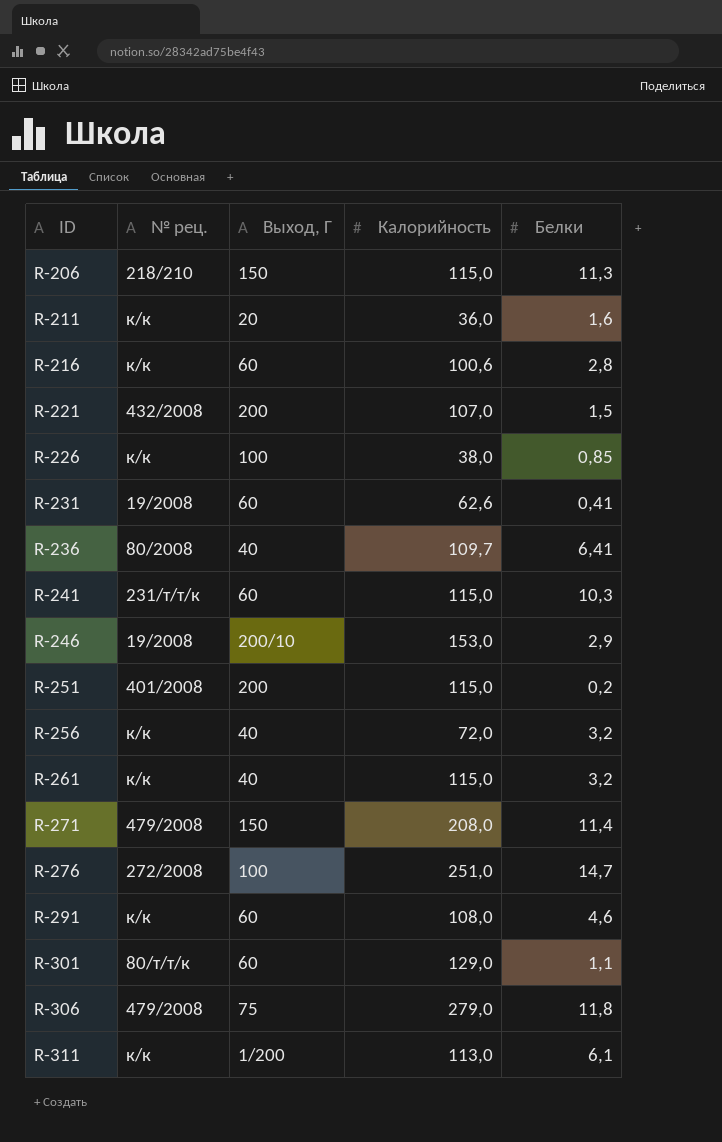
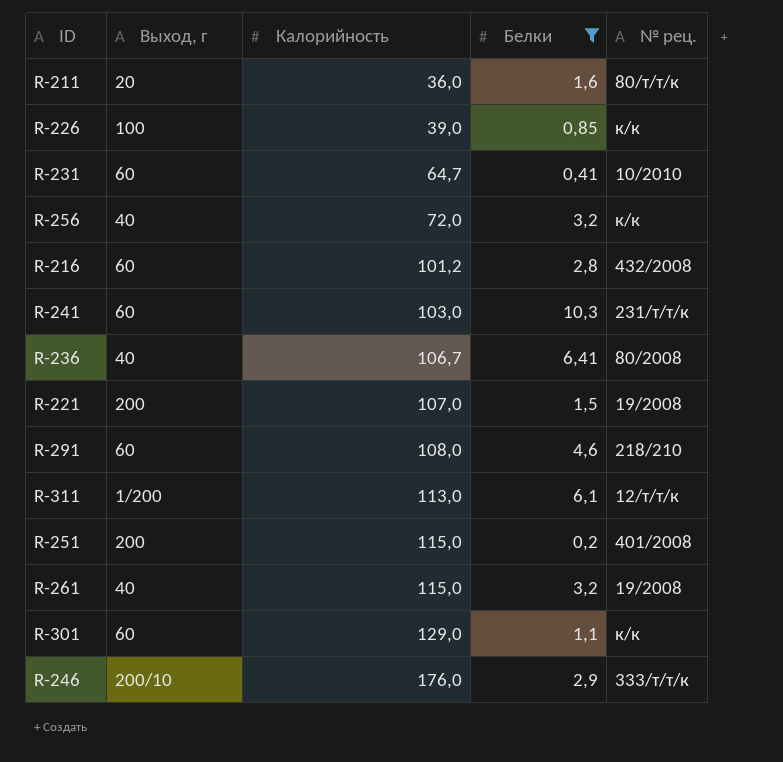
filter: none -> Белки <= 10,3
row order: ID ascending -> Калорийность ascending
column name: Выход, Г -> Выход, г
column № рец. | position: 2 -> 5
R-211 | № рец.: к/к -> 80/т/т/к
R-226 | Калорийность: 38,0 -> 39,0
R-231 | Калорийность: 62,6 -> 64,7
R-231 | № рец.: 19/2008 -> 10/2010
R-216 | Калорийность: 100,6 -> 101,2
R-216 | № рец.: к/к -> 432/2008
R-241 | Калорийность: 115,0 -> 103,0
R-236 | Калорийность: 109,7 -> 106,7
R-221 | № рец.: 432/2008 -> 19/2008
R-291 | № рец.: к/к -> 218/210
R-311 | № рец.: к/к -> 12/т/т/к
R-261 | № рец.: к/к -> 19/2008
R-301 | № рец.: 80/т/т/к -> к/к
R-246 | Калорийность: 153,0 -> 176,0
R-246 | № рец.: 19/2008 -> 333/т/т/к

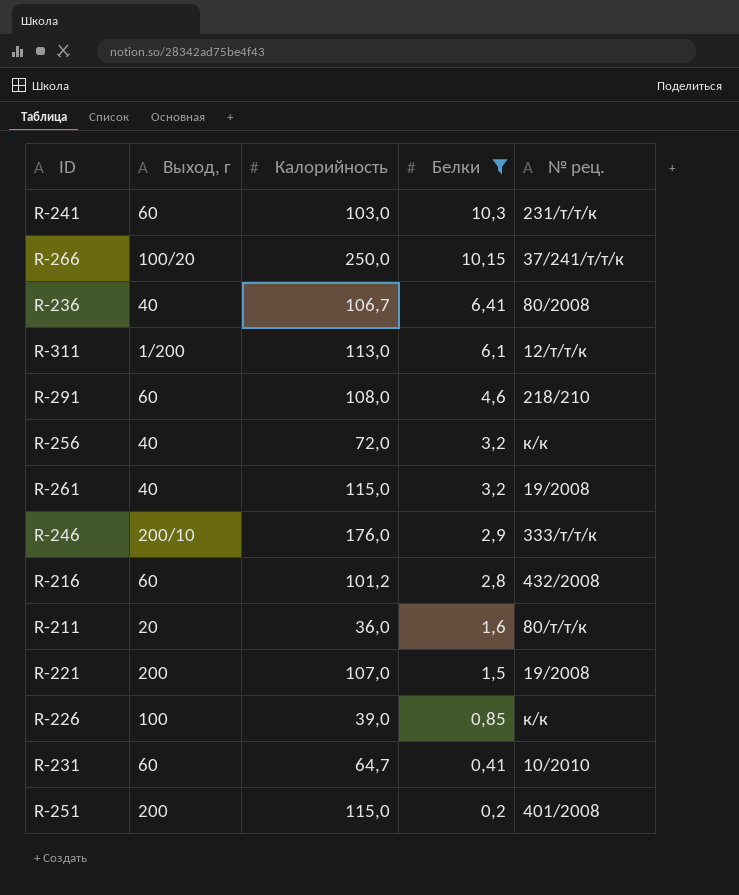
row order: Калорийность ascending -> Белки descending
row R-301: 60 | 129,0 | 1,1 | к/к -> none
row R-266: none -> 100/20 | 250,0 | 10,15 | 37/241/т/т/к

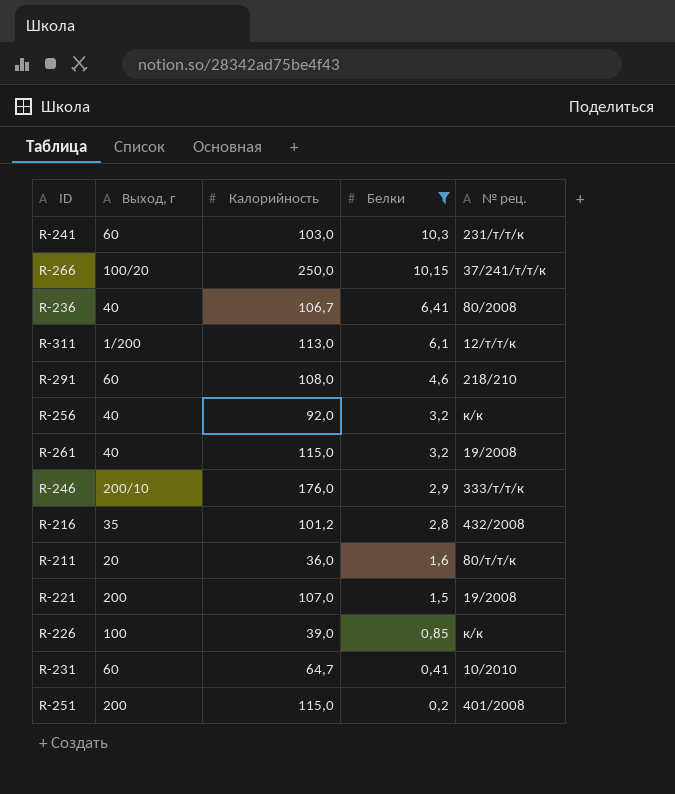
R-256 | Калорийность: 72,0 -> 92,0
R-216 | Выход, г: 60 -> 35

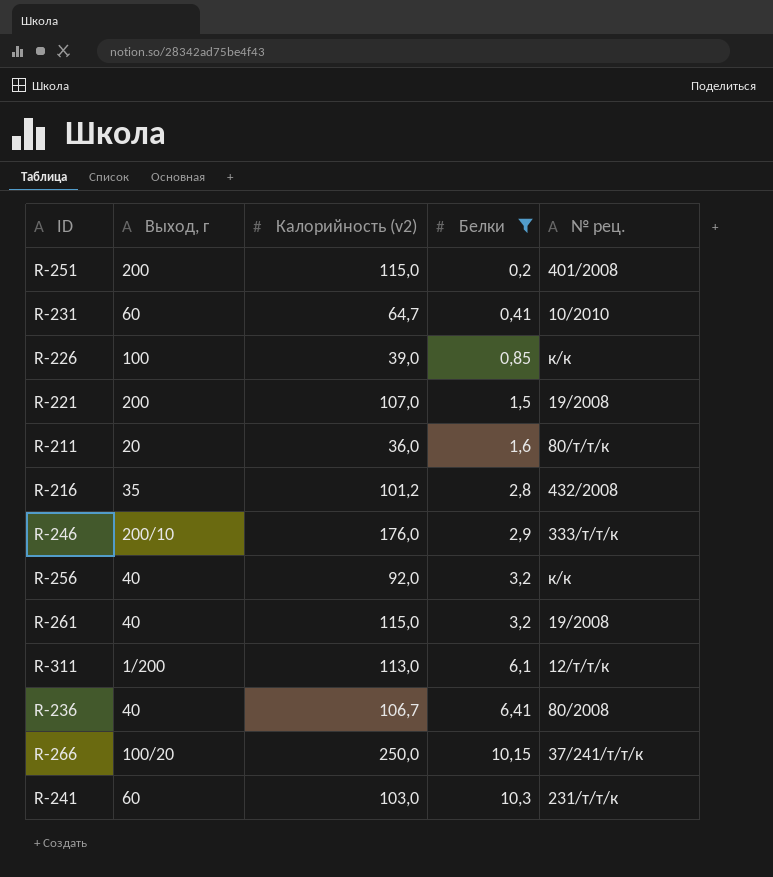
row order: Белки descending -> Белки ascending
column name: Калорийность -> Калорийность (v2)
row R-291: 60 | 108,0 | 4,6 | 218/210 -> none

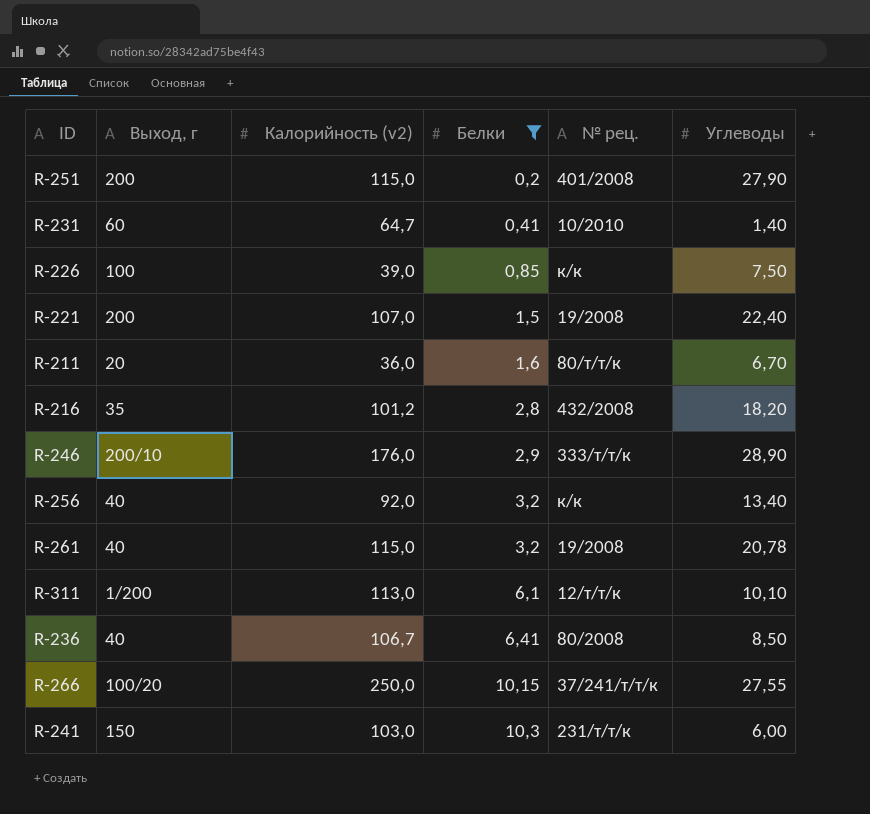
column Углеводы | position: none -> 6
R-241 | Выход, г: 60 -> 150

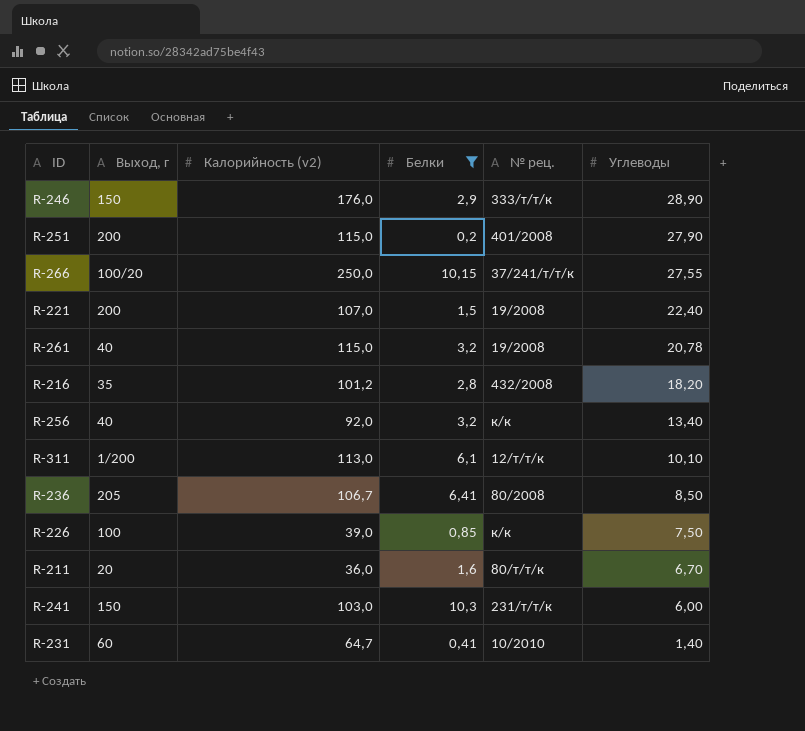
row order: Белки ascending -> Углеводы descending
R-246 | Выход, г: 200/10 -> 150
R-236 | Выход, г: 40 -> 205

